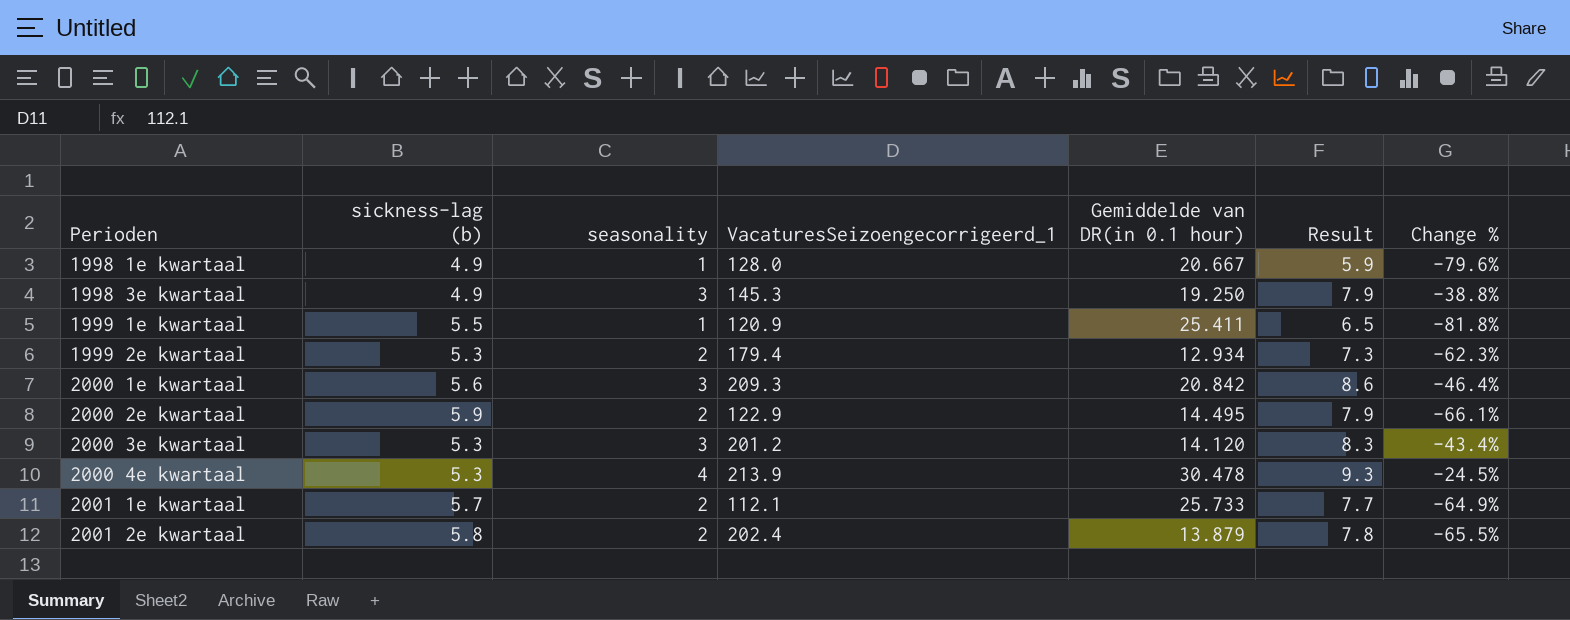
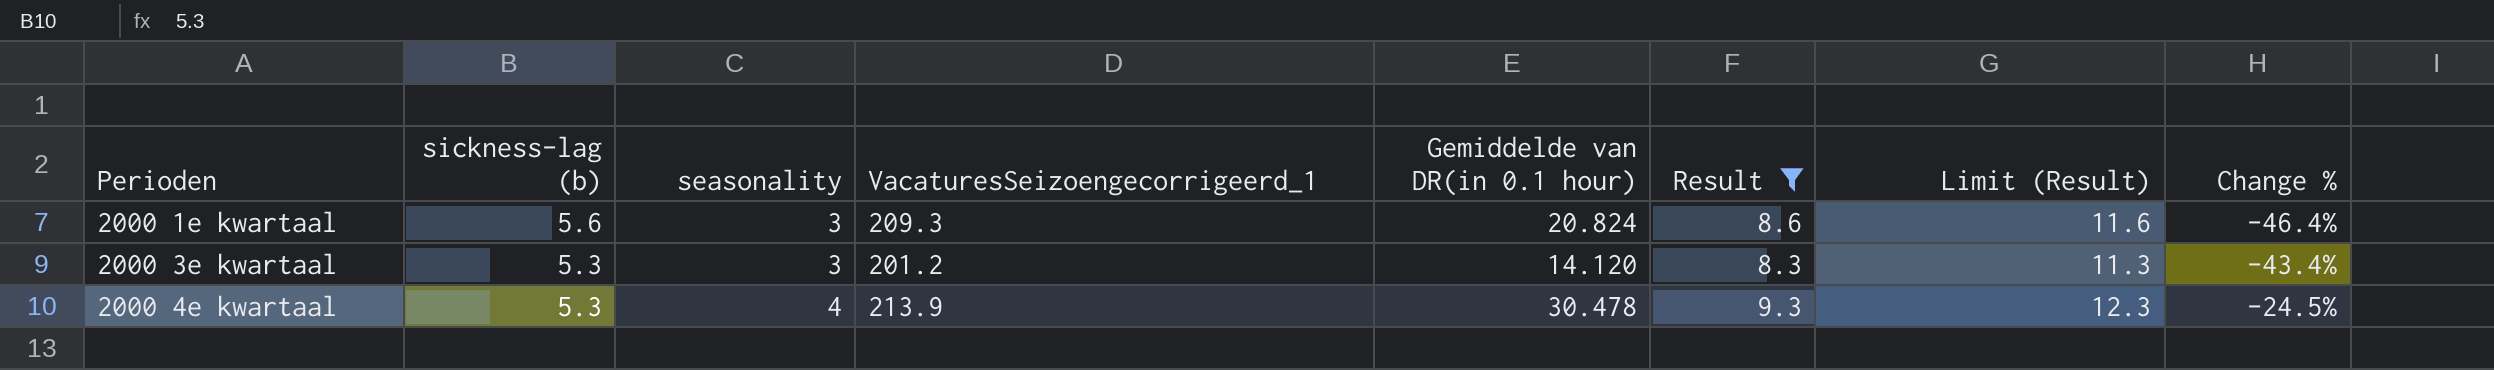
filter: none -> Result >= 8.3
column Limit (Result) | formula: none -> [Result] + 3
2000 1e kwartaal | Gemiddelde van DR(in 0.1 hour): 20.842 -> 20.824

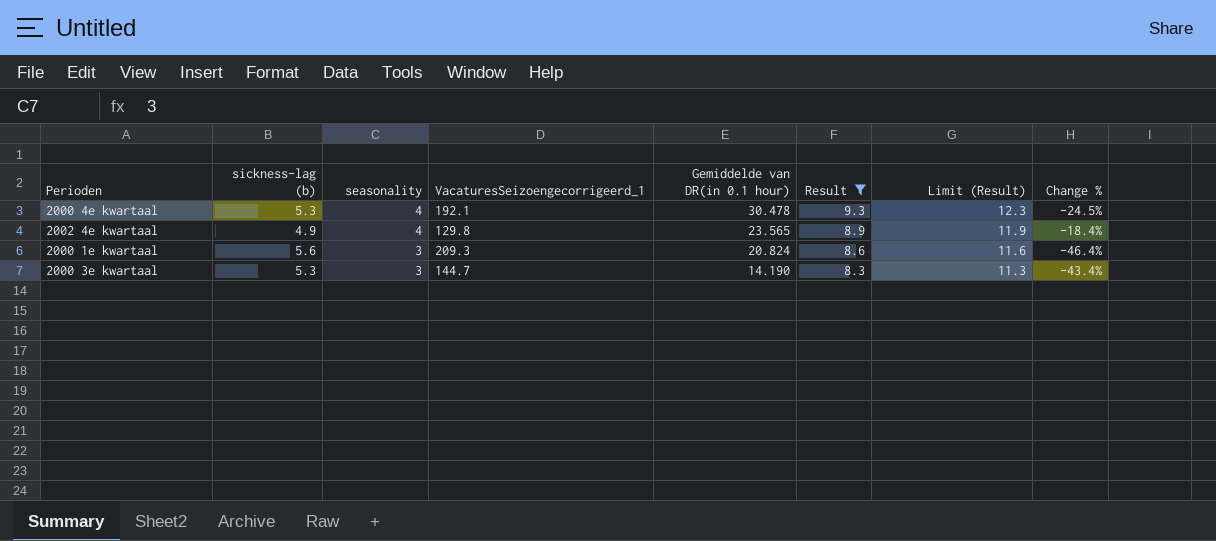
row order: Perioden ascending -> seasonality descending
2000 4e kwartaal | VacaturesSeizoengecorrigeerd_1: 213.9 -> 192.1
row 2002 4e kwartaal: none -> 4.9 | 4 | 129.8 | 23.565 | 8.9 | 11.9 | -18.4%
2000 3e kwartaal | VacaturesSeizoengecorrigeerd_1: 201.2 -> 144.7
2000 3e kwartaal | Gemiddelde van DR(in 0.1 hour): 14.120 -> 14.190

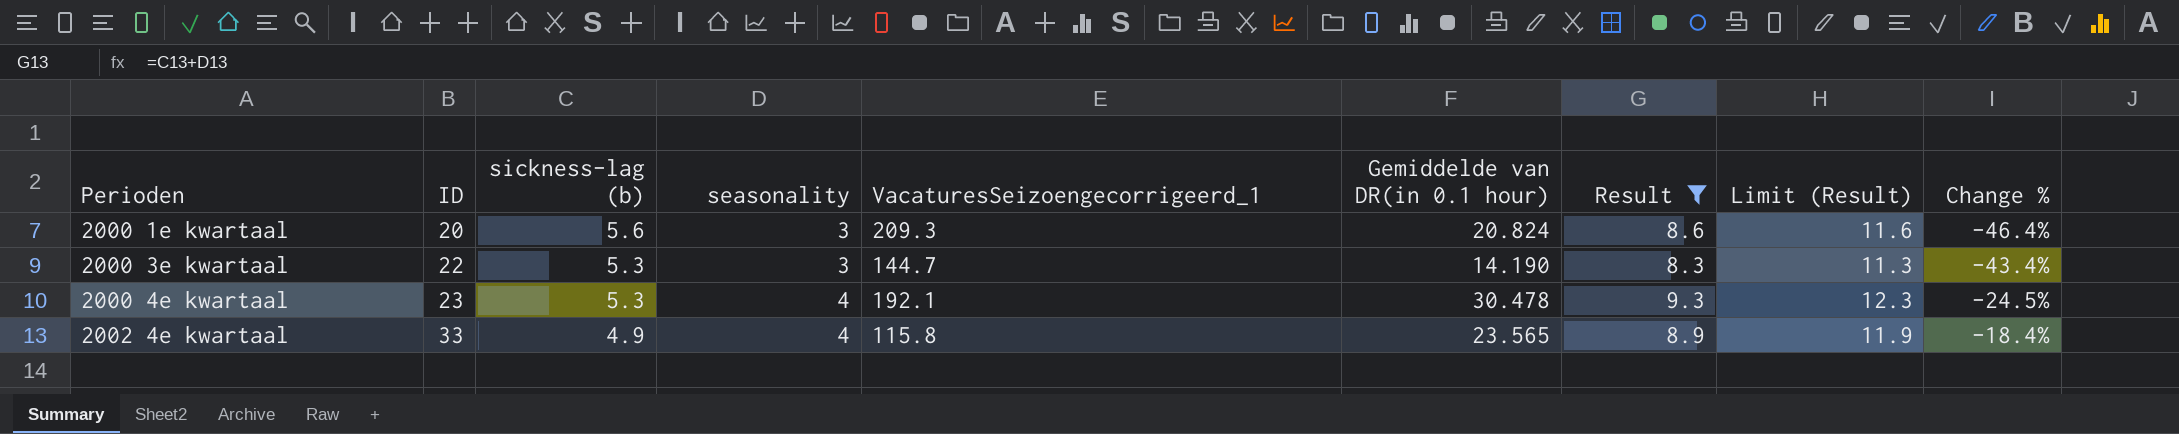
row order: seasonality descending -> Perioden ascending
column ID | position: none -> 2
2002 4e kwartaal | VacaturesSeizoengecorrigeerd_1: 129.8 -> 115.8

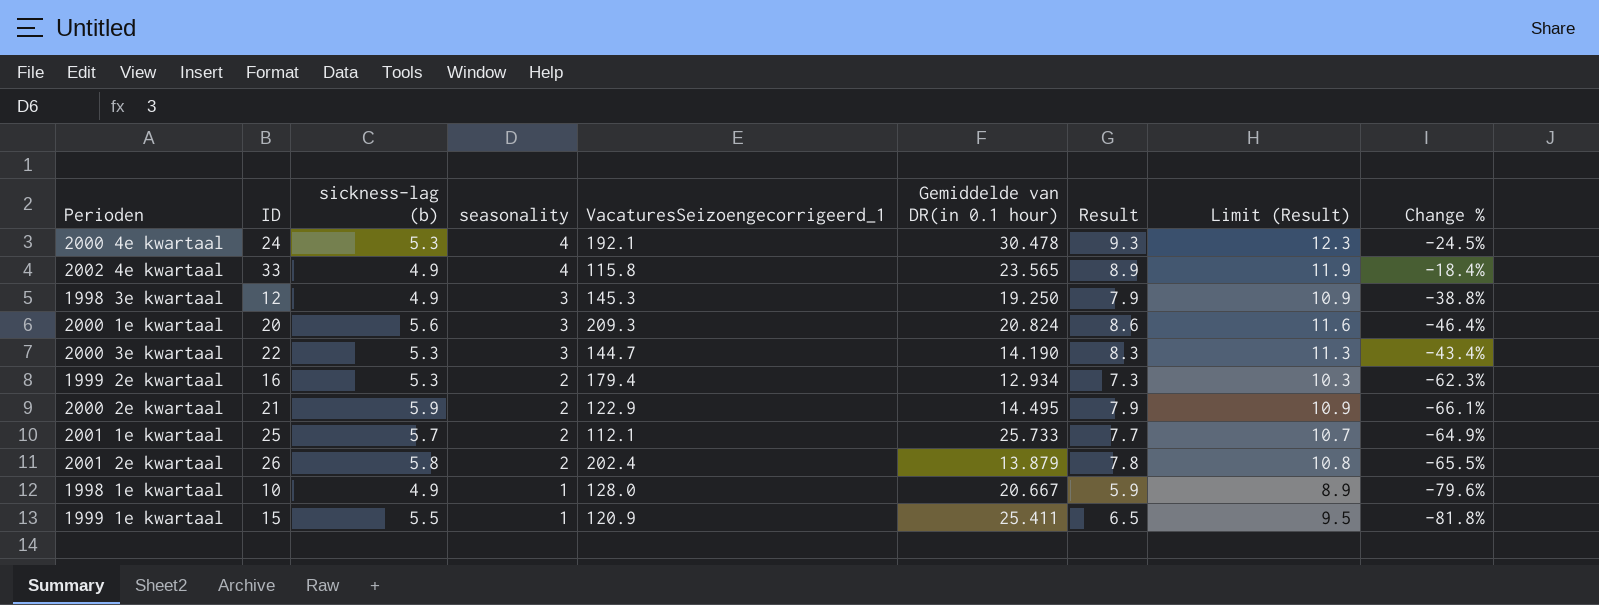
filter: Result >= 8.3 -> none
row order: Perioden ascending -> seasonality descending
2000 4e kwartaal | ID: 23 -> 24

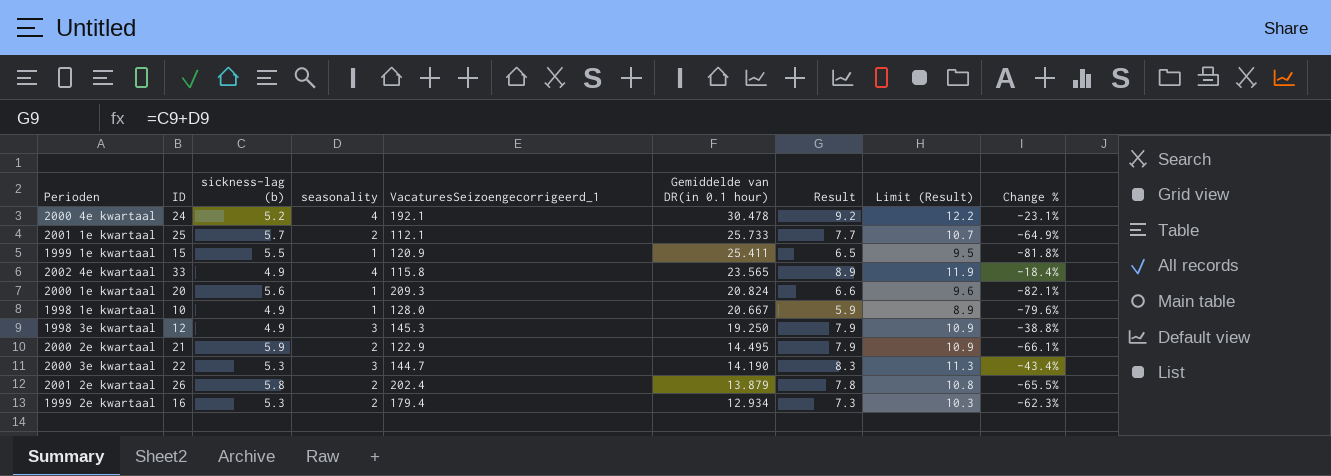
row order: seasonality descending -> Gemiddelde van DR(in 0.1 hour) descending
2000 4e kwartaal | sickness-lag (b): 5.3 -> 5.2
2000 4e kwartaal | Result: 9.3 -> 9.2
2000 4e kwartaal | Limit (Result): 12.3 -> 12.2
2000 4e kwartaal | Change %: -24.5% -> -23.1%
2000 1e kwartaal | seasonality: 3 -> 1
2000 1e kwartaal | Result: 8.6 -> 6.6
2000 1e kwartaal | Limit (Result): 11.6 -> 9.6
2000 1e kwartaal | Change %: -46.4% -> -82.1%

